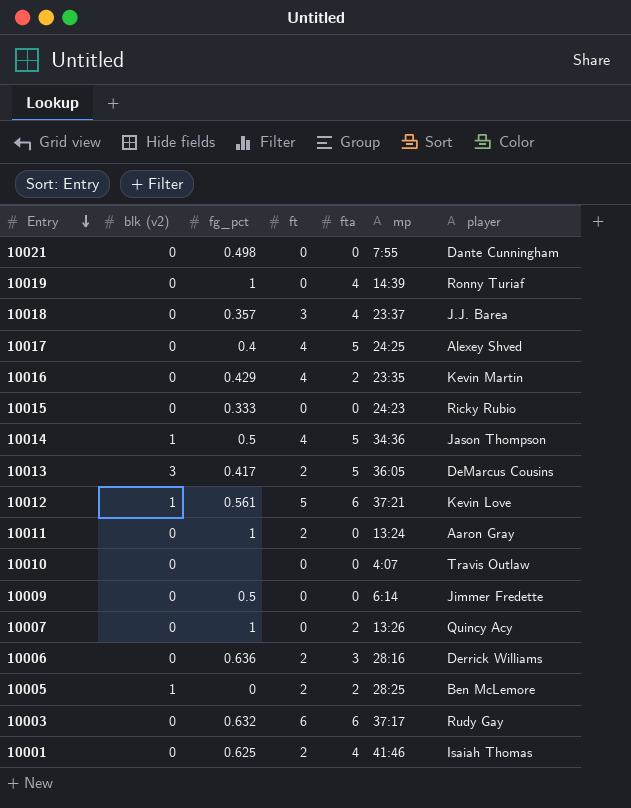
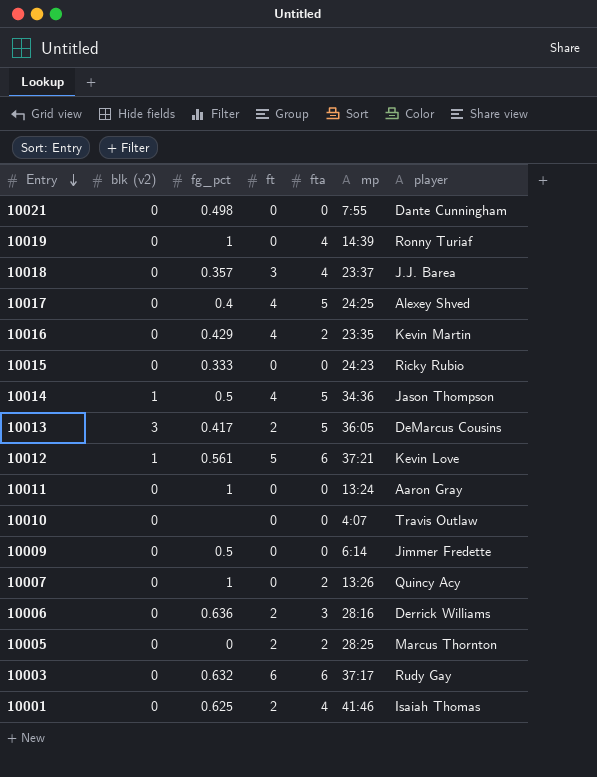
10011 | ft: 2 -> 0
10005 | blk (v2): 1 -> 0
10005 | player: Ben McLemore -> Marcus Thornton

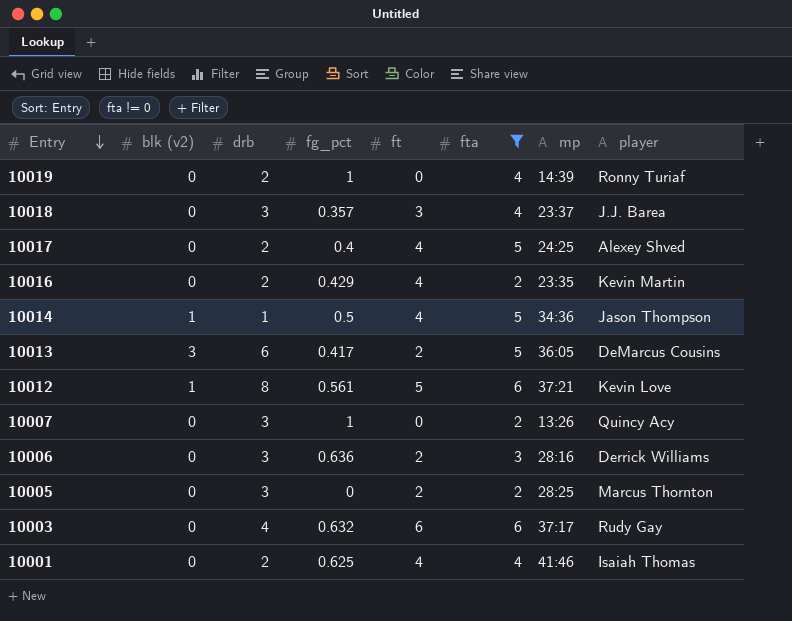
filter: none -> fta != 0
column drb | position: none -> 3
10001 | ft: 2 -> 4

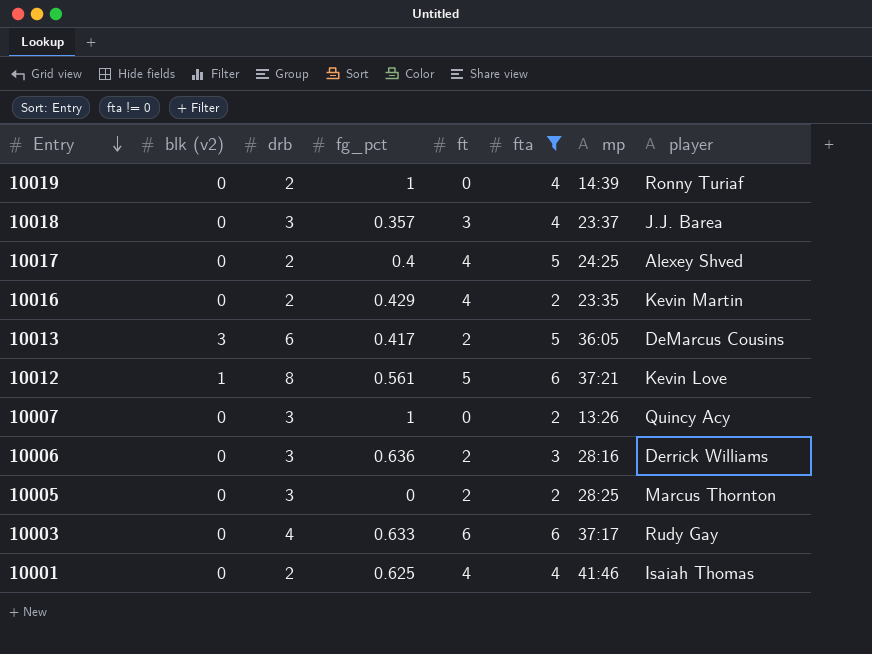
row 10014: 1 | 1 | 0.5 | 4 | 5 | 34:36 | Jason Thompson -> none
10003 | fg_pct: 0.632 -> 0.633

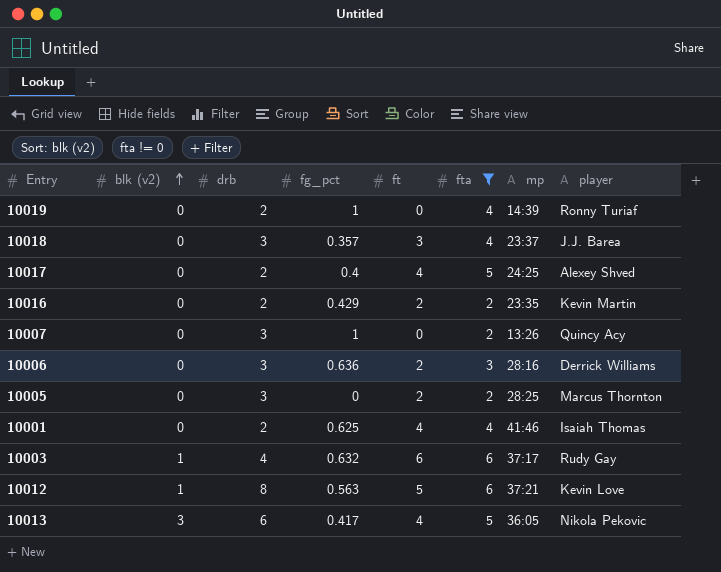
row order: Entry descending -> blk (v2) ascending
10016 | ft: 4 -> 2
10003 | blk (v2): 0 -> 1
10003 | fg_pct: 0.633 -> 0.632
10012 | fg_pct: 0.561 -> 0.563
10013 | ft: 2 -> 4
10013 | player: DeMarcus Cousins -> Nikola Pekovic

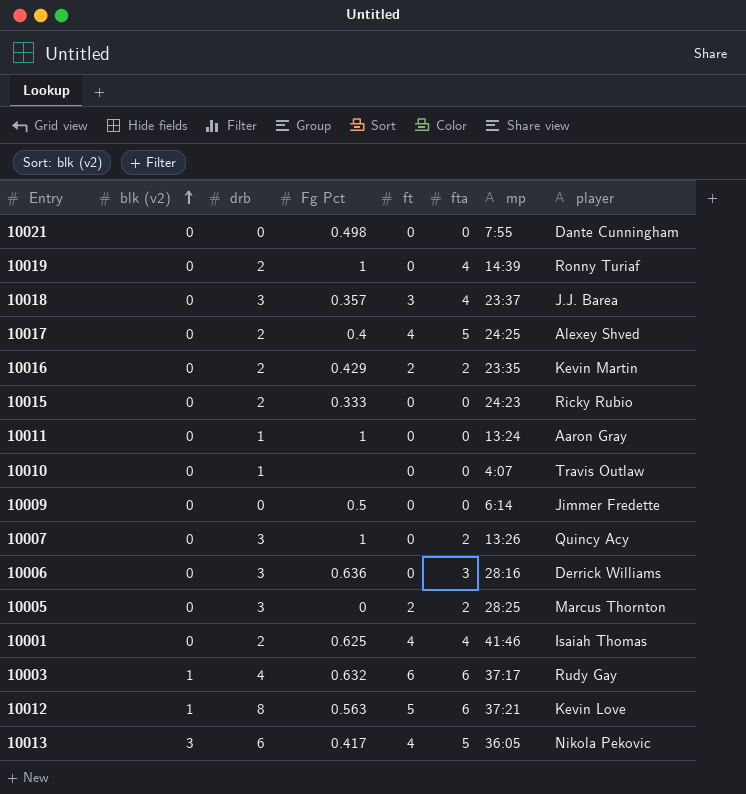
filter: fta != 0 -> none
column name: fg_pct -> Fg Pct
10006 | ft: 2 -> 0

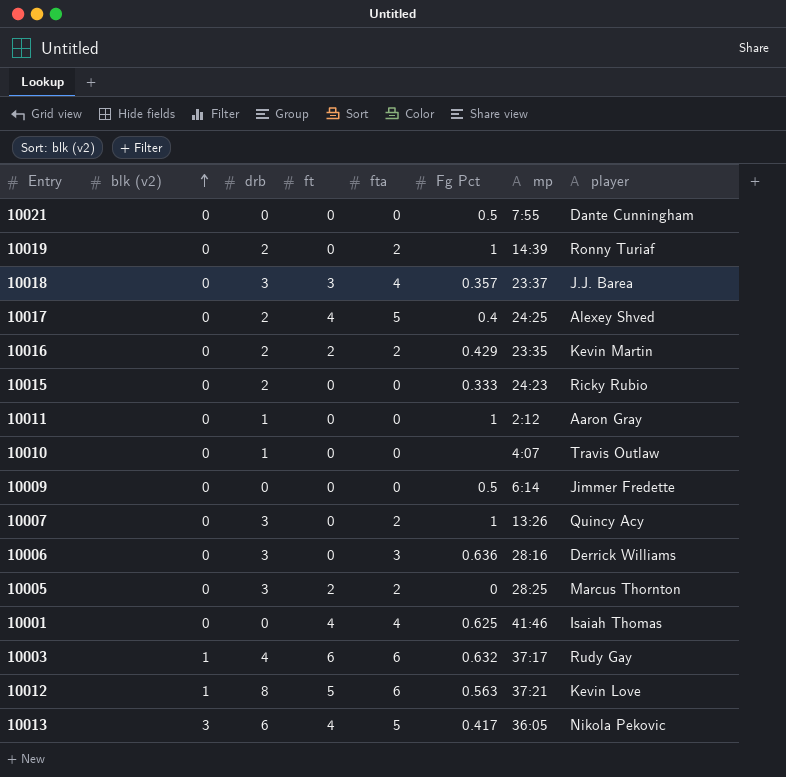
column Fg Pct | position: 4 -> 6
10021 | Fg Pct: 0.498 -> 0.5
10019 | fta: 4 -> 2
10011 | mp: 13:24 -> 2:12
10001 | drb: 2 -> 0

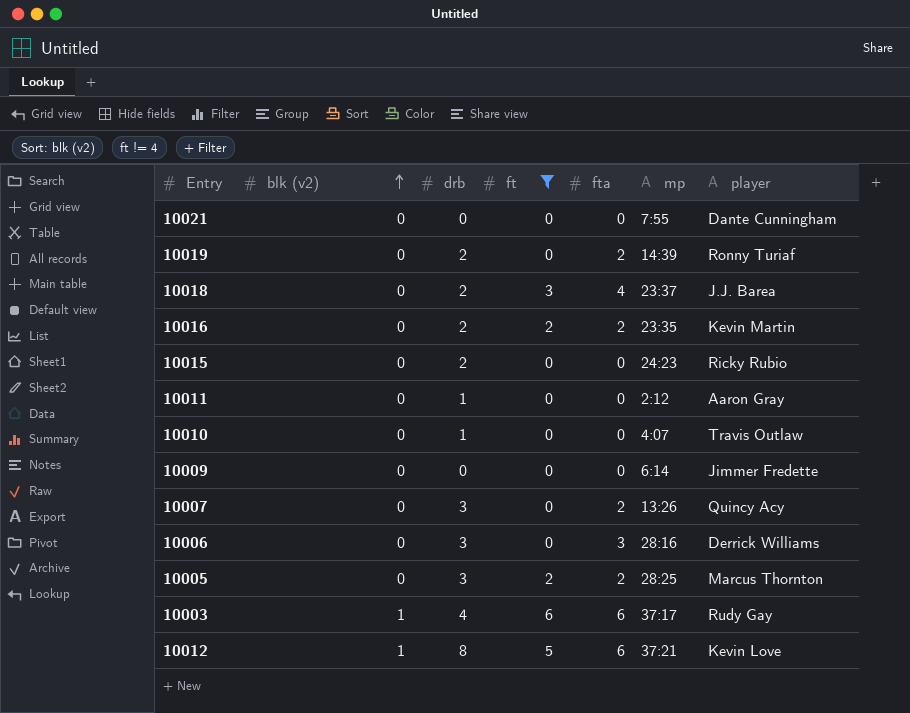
filter: none -> ft != 4
column Fg Pct | position: 6 -> none
10018 | drb: 3 -> 2

